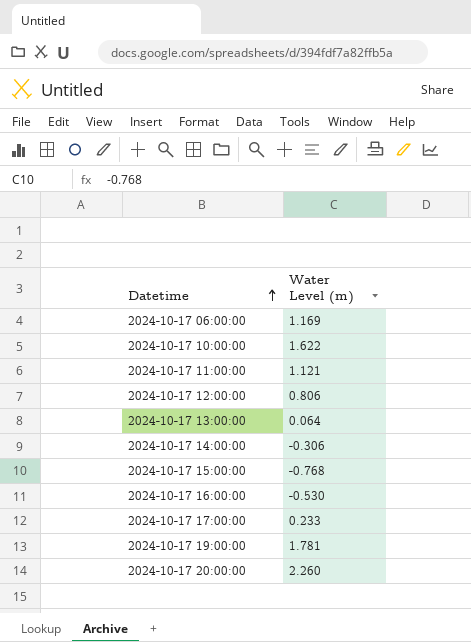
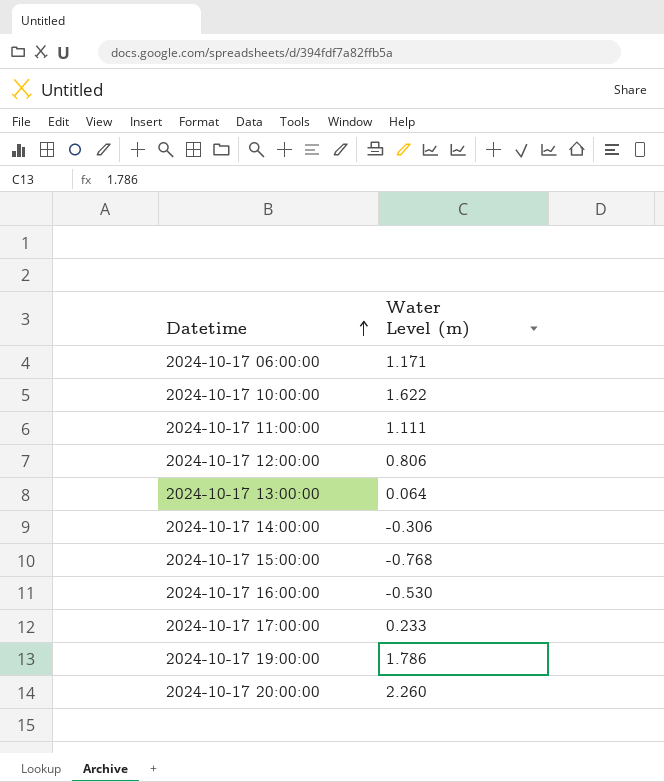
2024-10-17 06:00:00 | Water Level (m): 1.169 -> 1.171
2024-10-17 11:00:00 | Water Level (m): 1.121 -> 1.111
2024-10-17 19:00:00 | Water Level (m): 1.781 -> 1.786

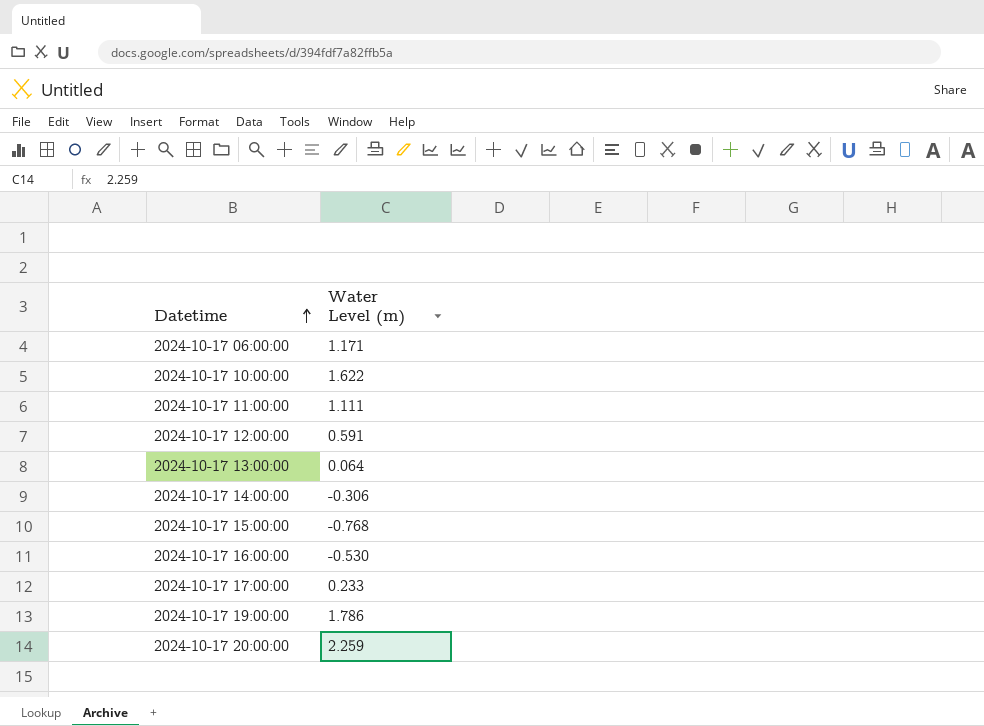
2024-10-17 12:00:00 | Water Level (m): 0.806 -> 0.591
2024-10-17 20:00:00 | Water Level (m): 2.260 -> 2.259

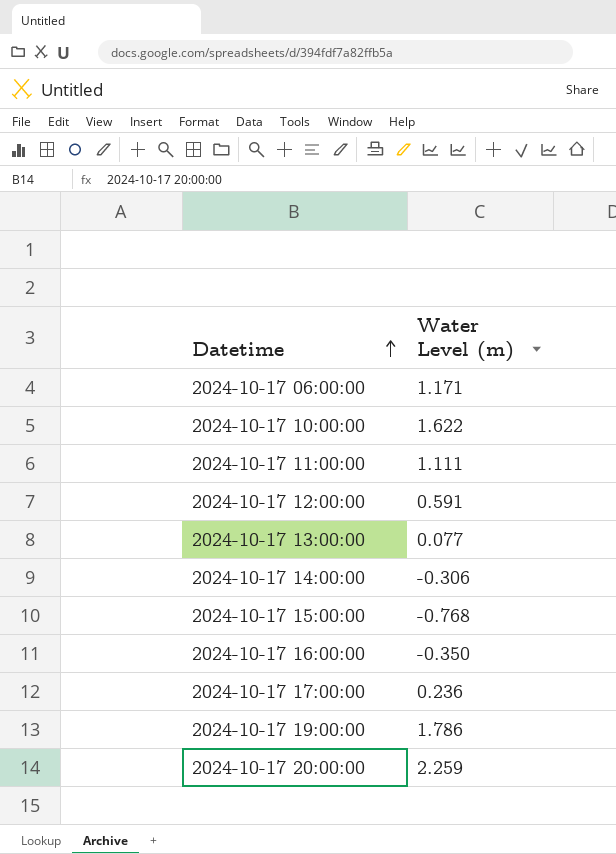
2024-10-17 13:00:00 | Water Level (m): 0.064 -> 0.077
2024-10-17 16:00:00 | Water Level (m): -0.530 -> -0.350
2024-10-17 17:00:00 | Water Level (m): 0.233 -> 0.236

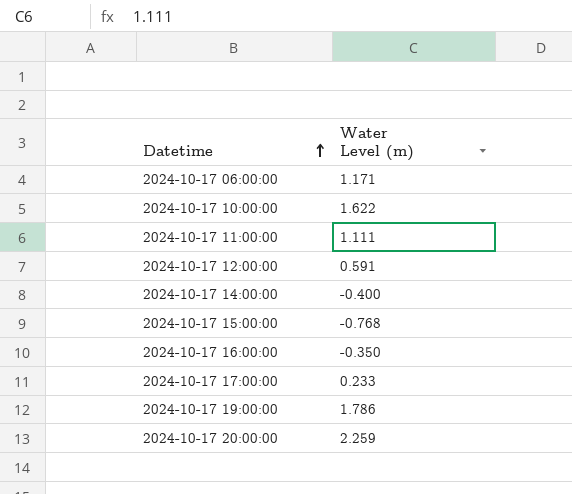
row 2024-10-17 13:00:00: 0.077 -> none
2024-10-17 14:00:00 | Water Level (m): -0.306 -> -0.400
2024-10-17 17:00:00 | Water Level (m): 0.236 -> 0.233

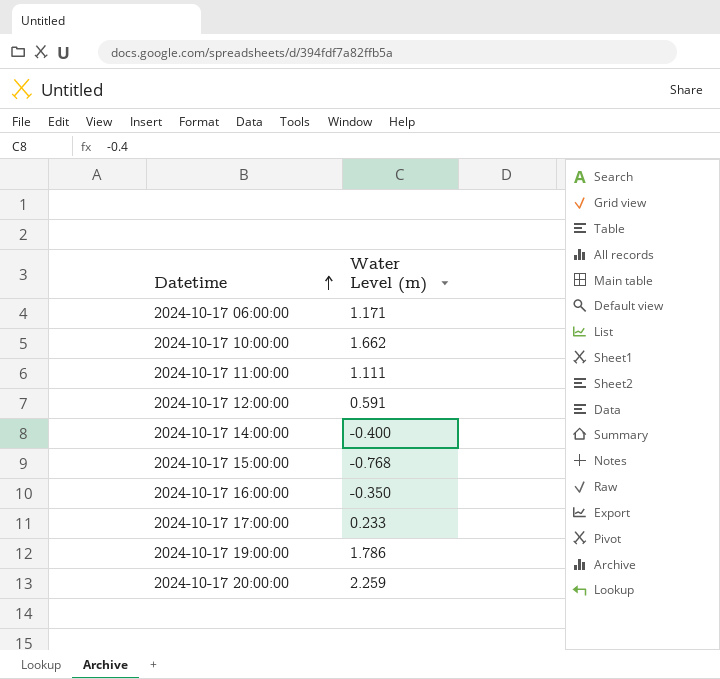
2024-10-17 10:00:00 | Water Level (m): 1.622 -> 1.662

